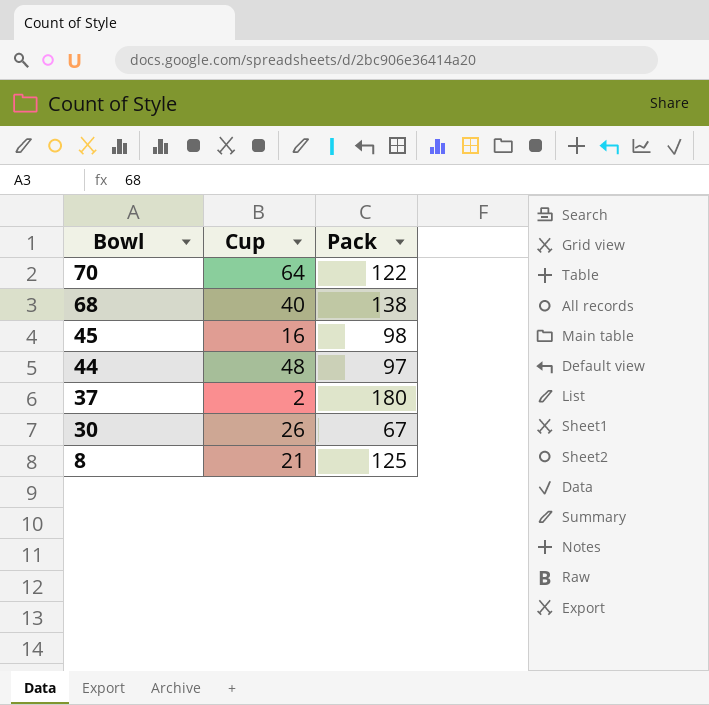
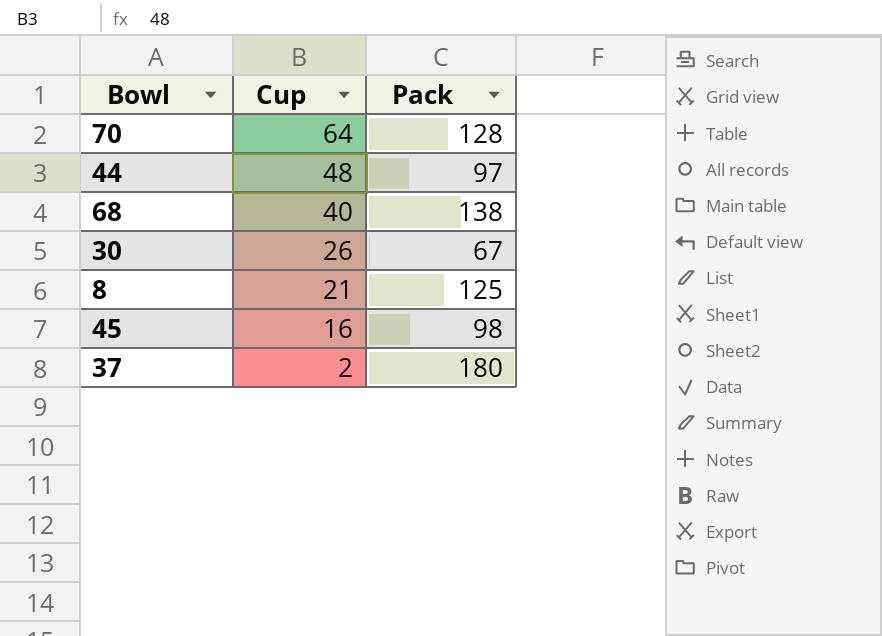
row order: Bowl descending -> Cup descending
70 | Pack: 122 -> 128

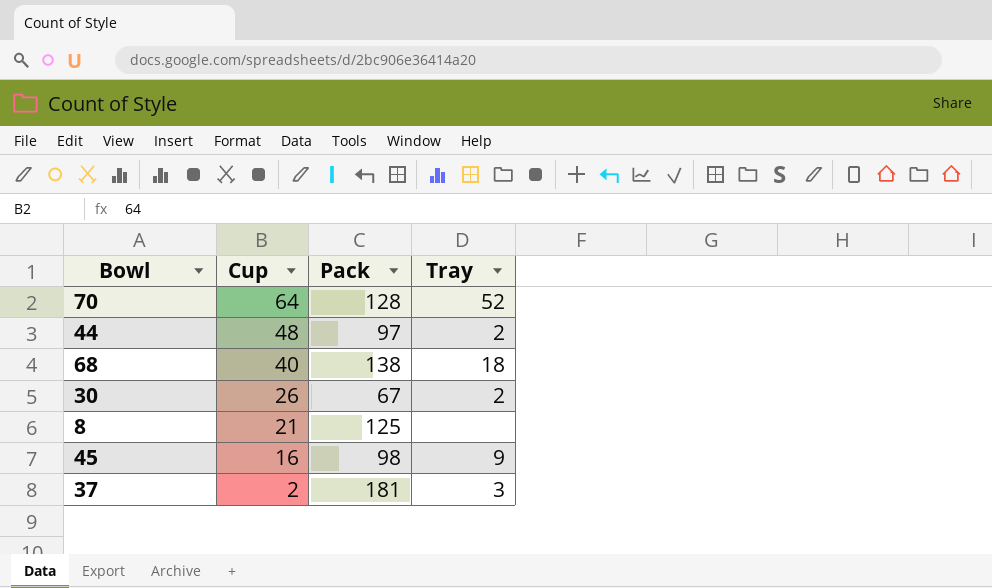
column Tray | position: none -> 4
37 | Pack: 180 -> 181

